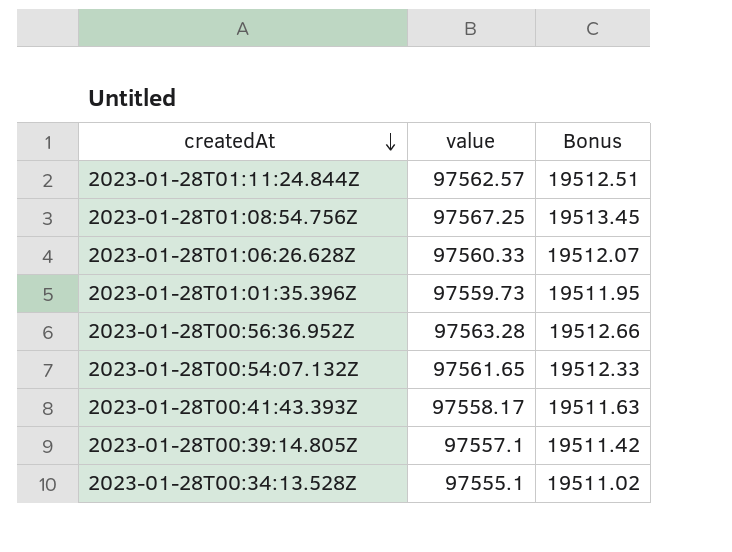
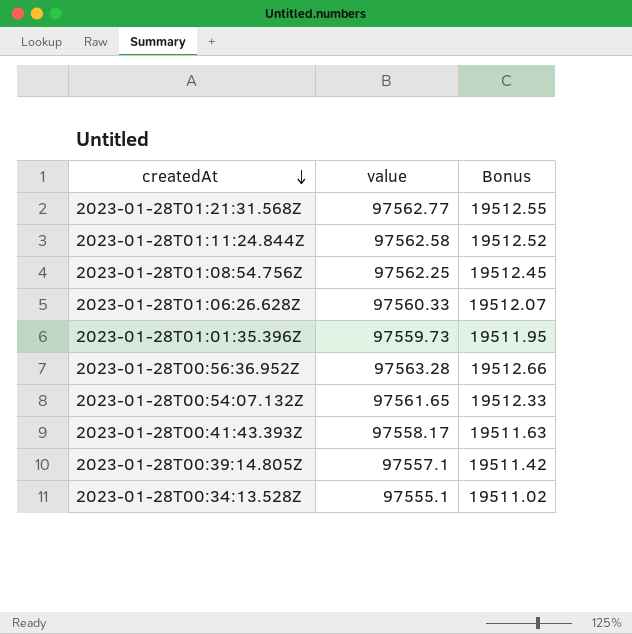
row 2023-01-28T01:21:31.568Z: none -> 97562.77 | 19512.55
2023-01-28T01:11:24.844Z | value: 97562.57 -> 97562.58
2023-01-28T01:11:24.844Z | Bonus: 19512.51 -> 19512.52
2023-01-28T01:08:54.756Z | value: 97567.25 -> 97562.25
2023-01-28T01:08:54.756Z | Bonus: 19513.45 -> 19512.45

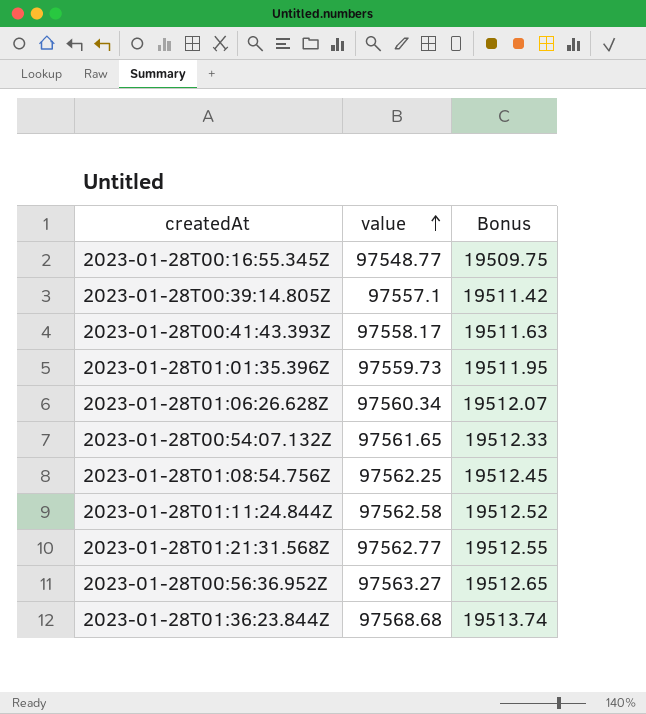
row order: createdAt descending -> value ascending
row 2023-01-28T00:34:13.528Z: 97555.1 | 19511.02 -> none
row 2023-01-28T00:16:55.345Z: none -> 97548.77 | 19509.75
2023-01-28T01:06:26.628Z | value: 97560.33 -> 97560.34
2023-01-28T00:56:36.952Z | value: 97563.28 -> 97563.27
2023-01-28T00:56:36.952Z | Bonus: 19512.66 -> 19512.65
row 2023-01-28T01:36:23.844Z: none -> 97568.68 | 19513.74

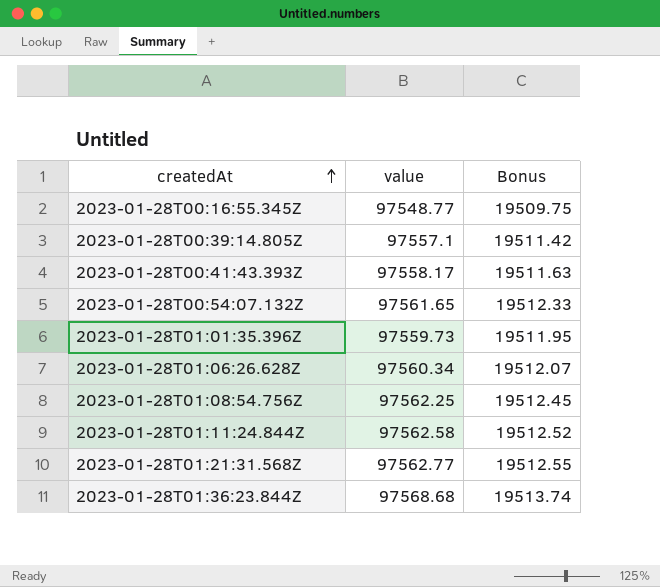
row order: value ascending -> createdAt ascending
row 2023-01-28T00:56:36.952Z: 97563.27 | 19512.65 -> none

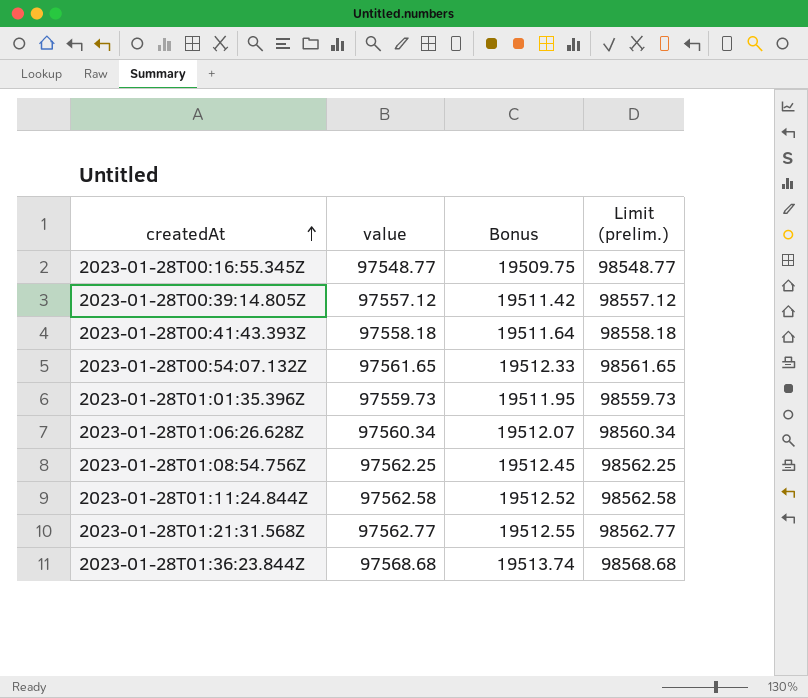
column Limit (prelim.) | formula: none -> [value] + 1000
2023-01-28T00:39:14.805Z | value: 97557.1 -> 97557.12
2023-01-28T00:41:43.393Z | value: 97558.17 -> 97558.18
2023-01-28T00:41:43.393Z | Bonus: 19511.63 -> 19511.64

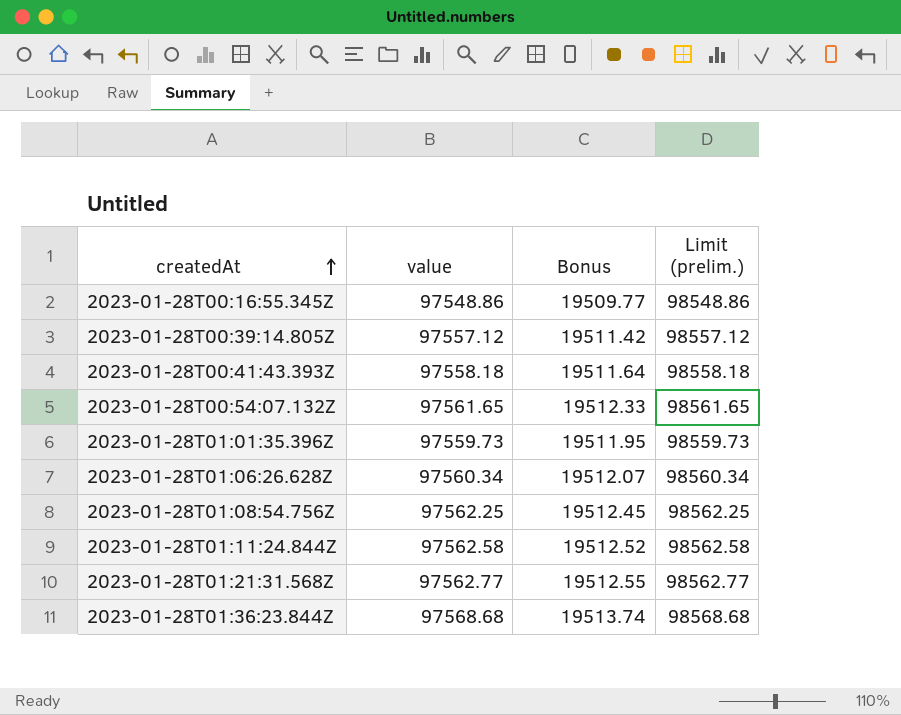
2023-01-28T00:16:55.345Z | value: 97548.77 -> 97548.86
2023-01-28T00:16:55.345Z | Bonus: 19509.75 -> 19509.77
2023-01-28T00:16:55.345Z | Limit (prelim.): 98548.77 -> 98548.86

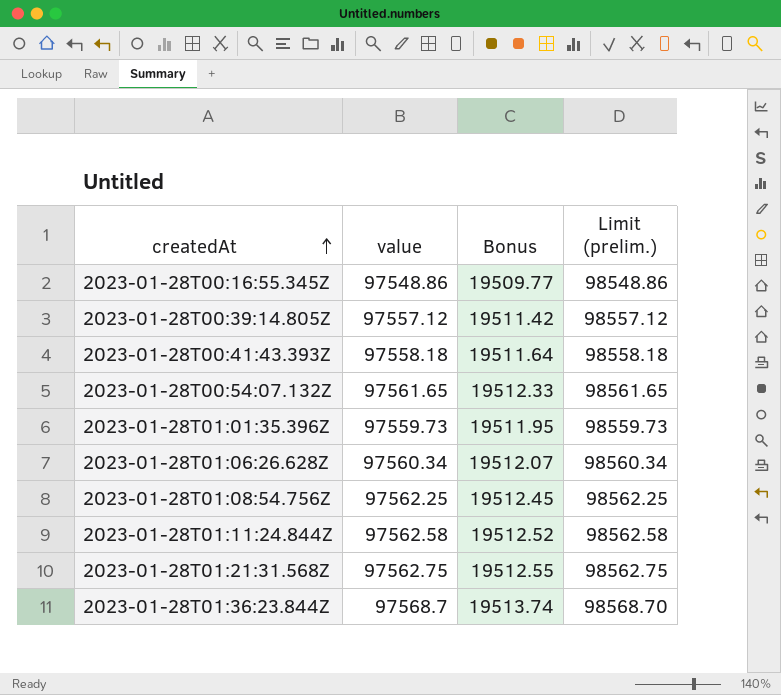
2023-01-28T01:21:31.568Z | value: 97562.77 -> 97562.75
2023-01-28T01:21:31.568Z | Limit (prelim.): 98562.77 -> 98562.75
2023-01-28T01:36:23.844Z | value: 97568.68 -> 97568.7
2023-01-28T01:36:23.844Z | Limit (prelim.): 98568.68 -> 98568.70

